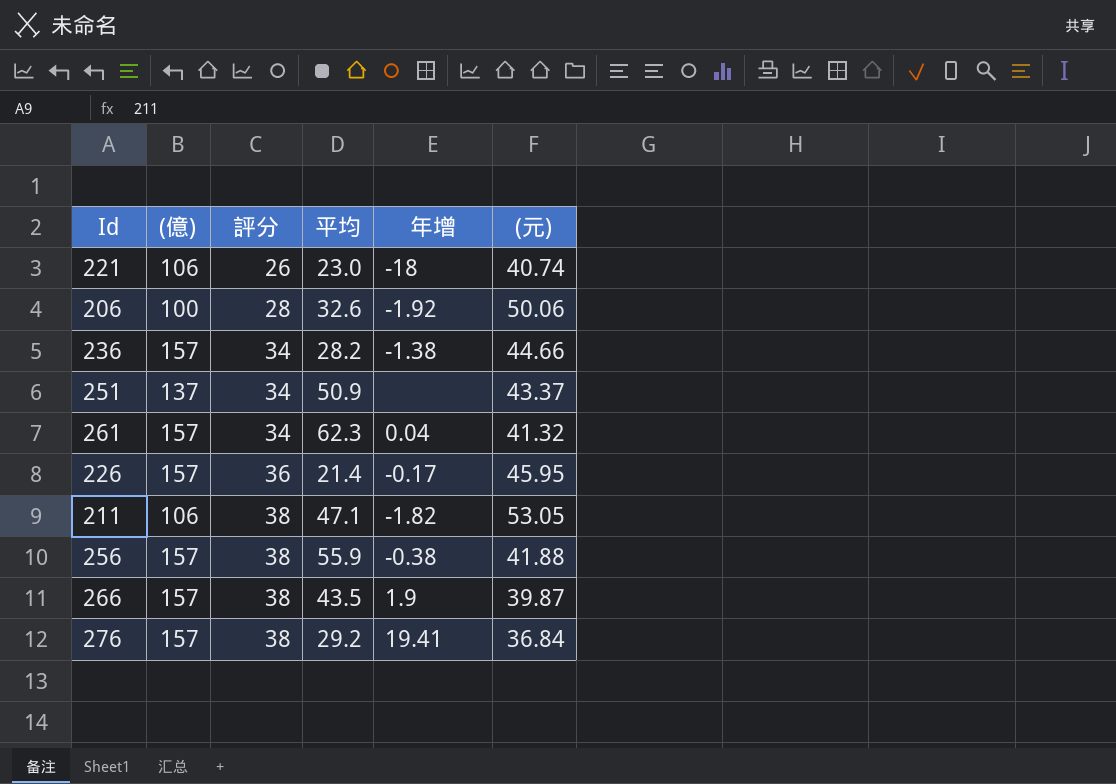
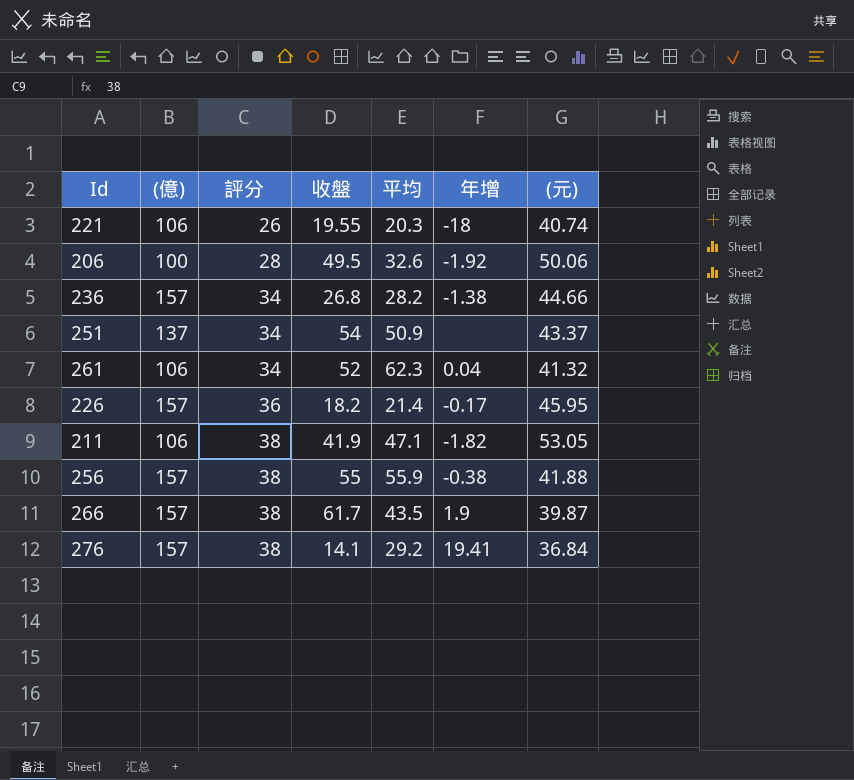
column 收盤 | position: none -> 4
221 | 平均: 23.0 -> 20.3
261 | (億): 157 -> 106

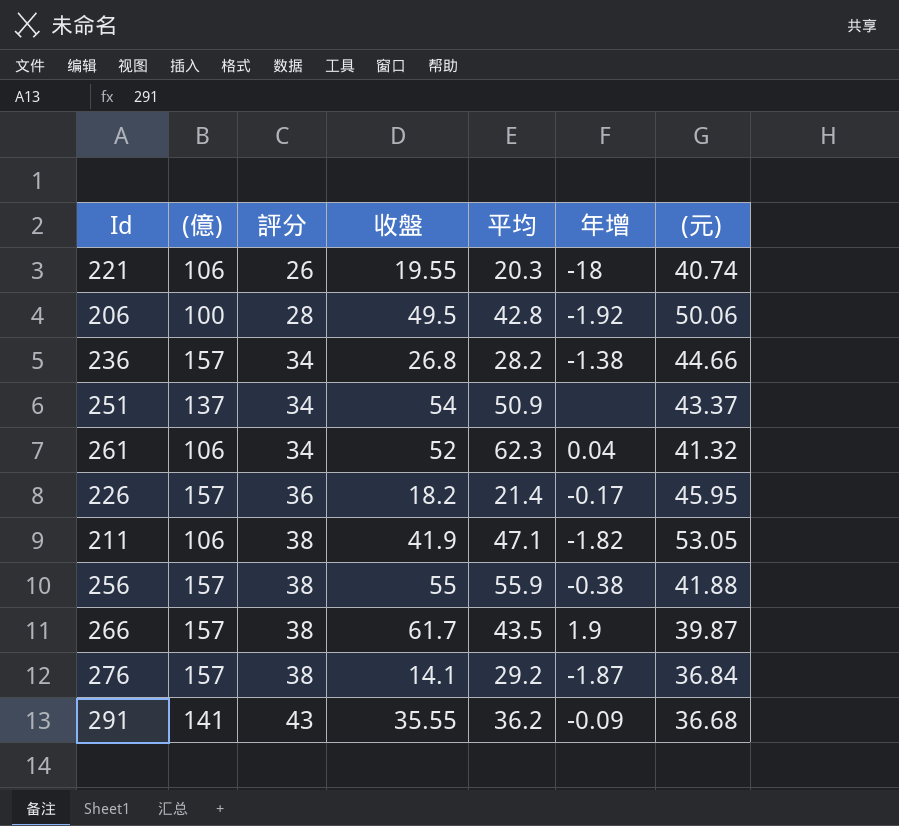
206 | 平均: 32.6 -> 42.8
276 | 年增: 19.41 -> -1.87
row 291: none -> 141 | 43 | 35.55 | 36.2 | -0.09 | 36.68

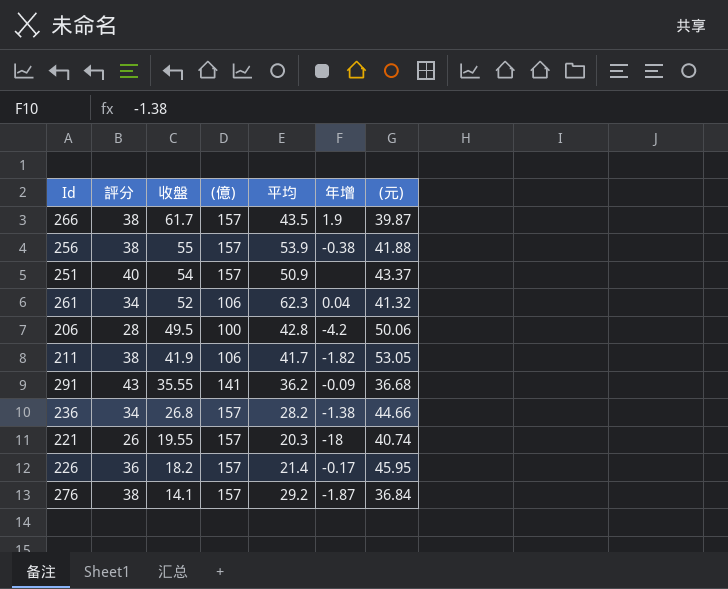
row order: 評分 ascending -> 收盤 descending
column (億) | position: 2 -> 4
256 | 平均: 55.9 -> 53.9
251 | 評分: 34 -> 40
251 | (億): 137 -> 157
206 | 年增: -1.92 -> -4.2
211 | 平均: 47.1 -> 41.7
221 | (億): 106 -> 157

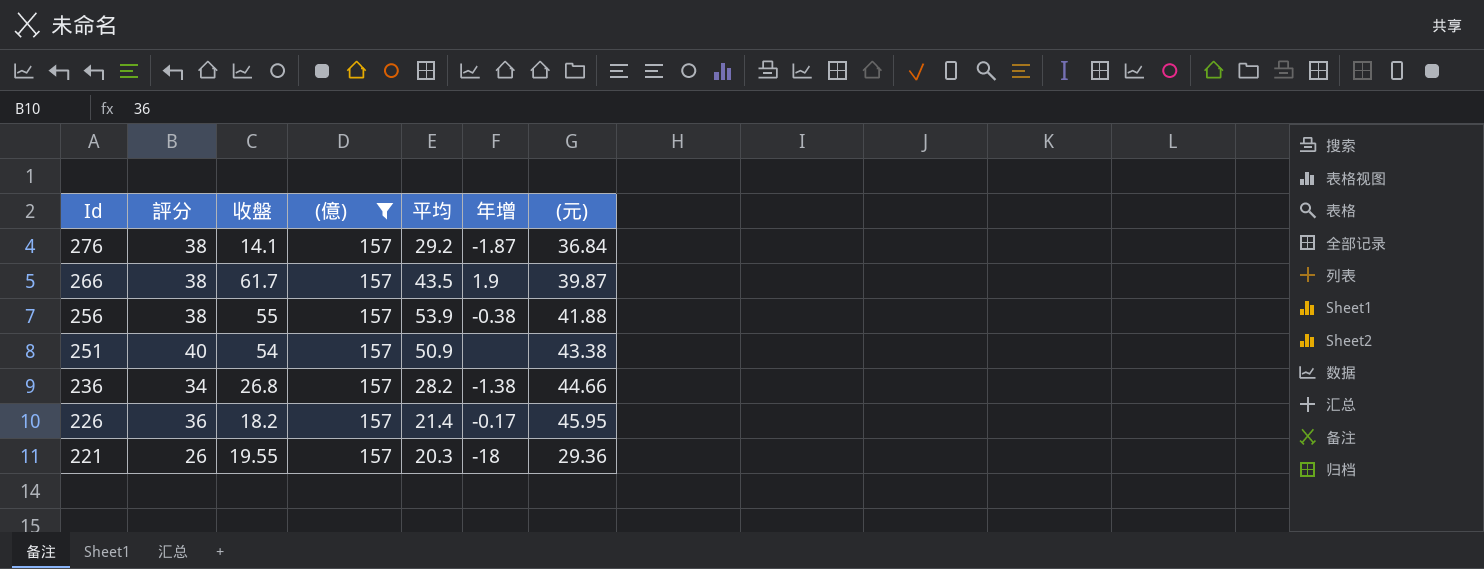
filter: none -> (億) = 157
row order: 收盤 descending -> Id descending
251 | (元): 43.37 -> 43.38
221 | (元): 40.74 -> 29.36

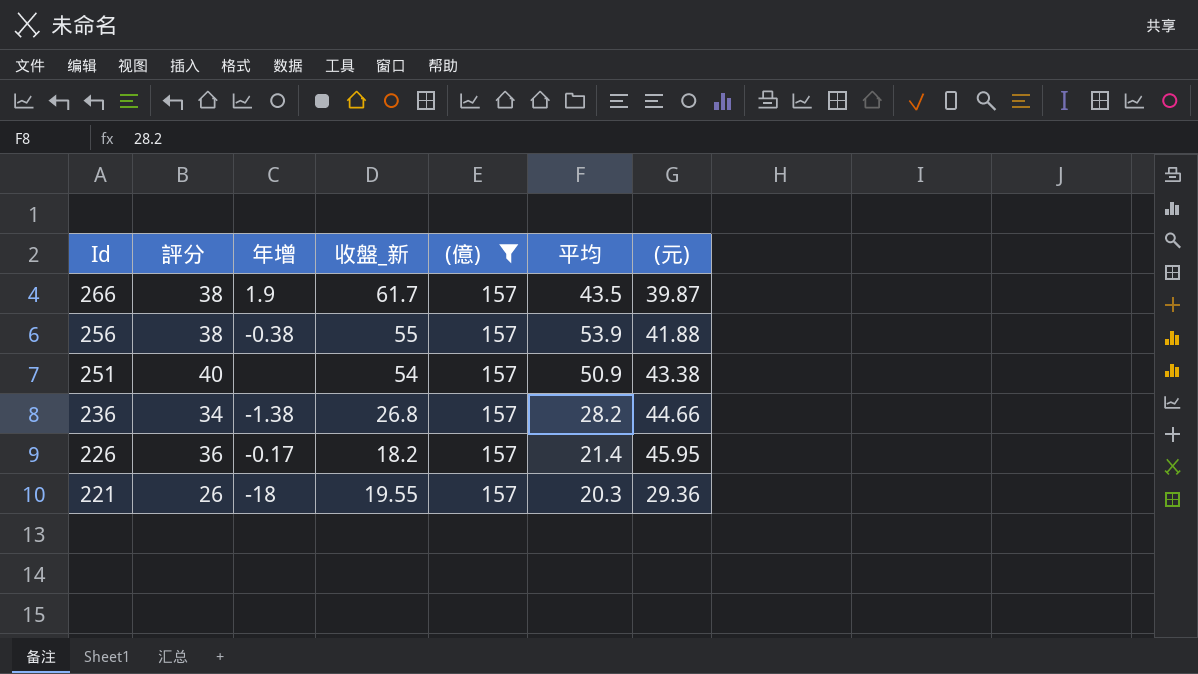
column 年增 | position: 6 -> 3
column name: 收盤 -> 收盤_新
row 276: 38 | 14.1 | 157 | 29.2 | -1.87 | 36.84 -> none

